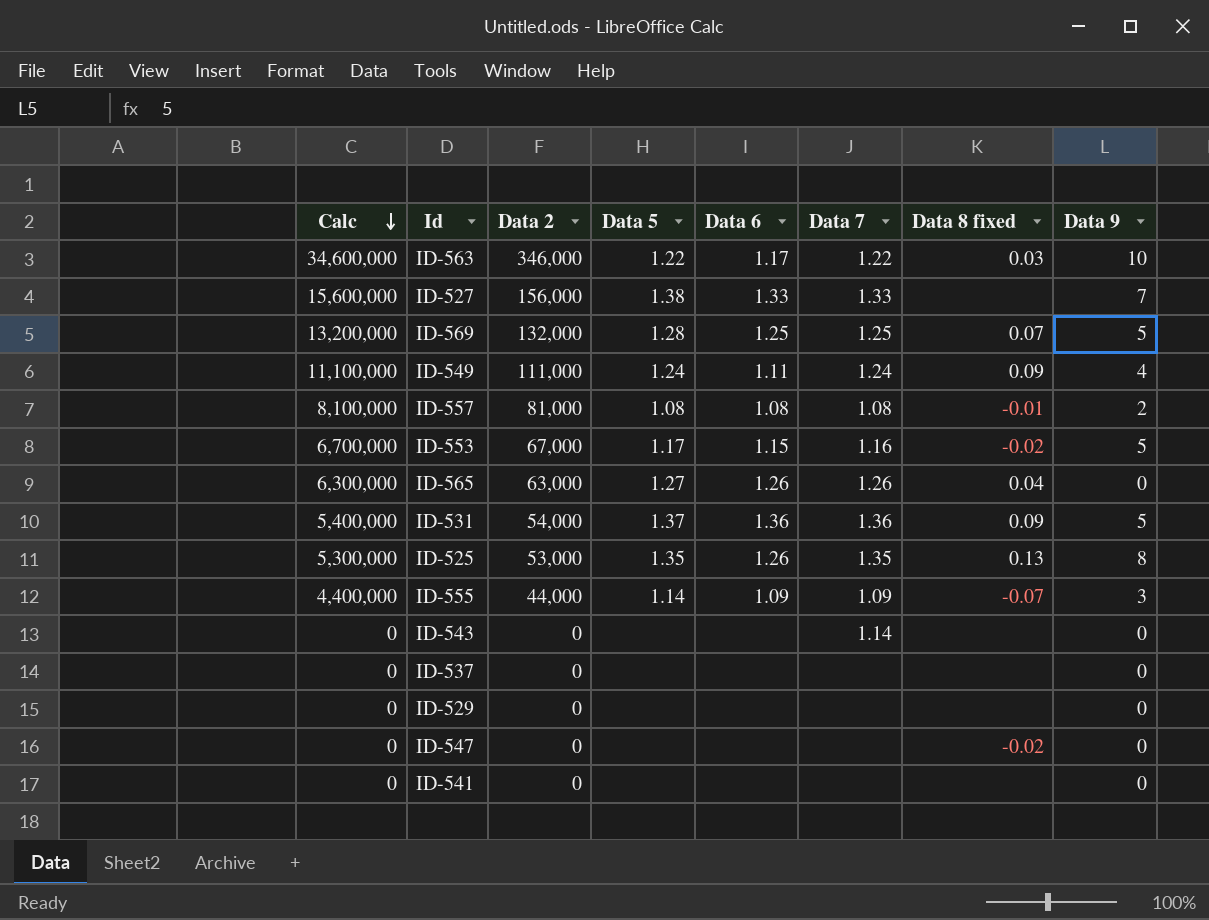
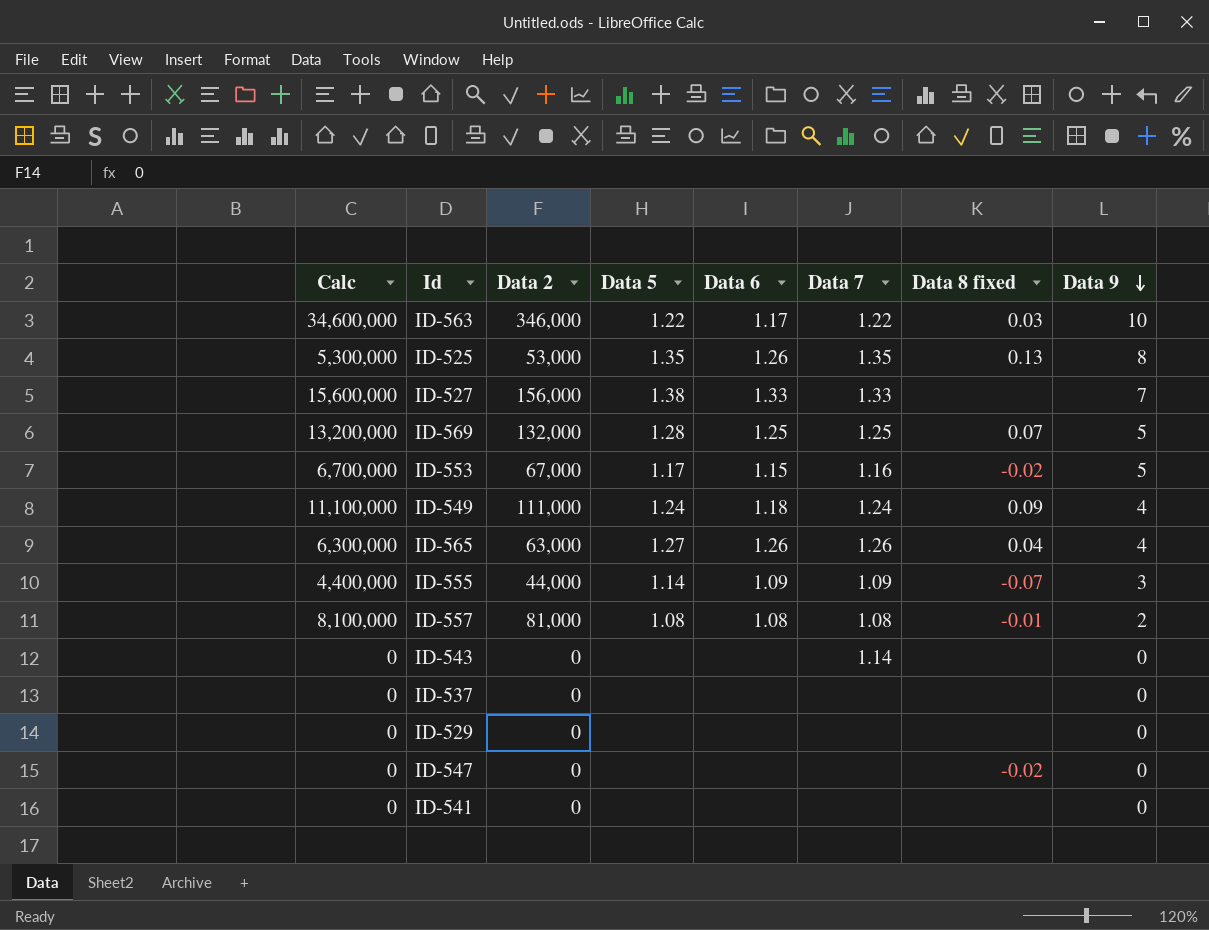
row order: Calc descending -> Data 9 descending
row ID-531: 5,400,000 | 54,000 | 1.37 | 1.36 | 1.36 | 0.09 | 5 -> none
ID-549 | Data 6: 1.11 -> 1.18
ID-565 | Data 9: 0 -> 4

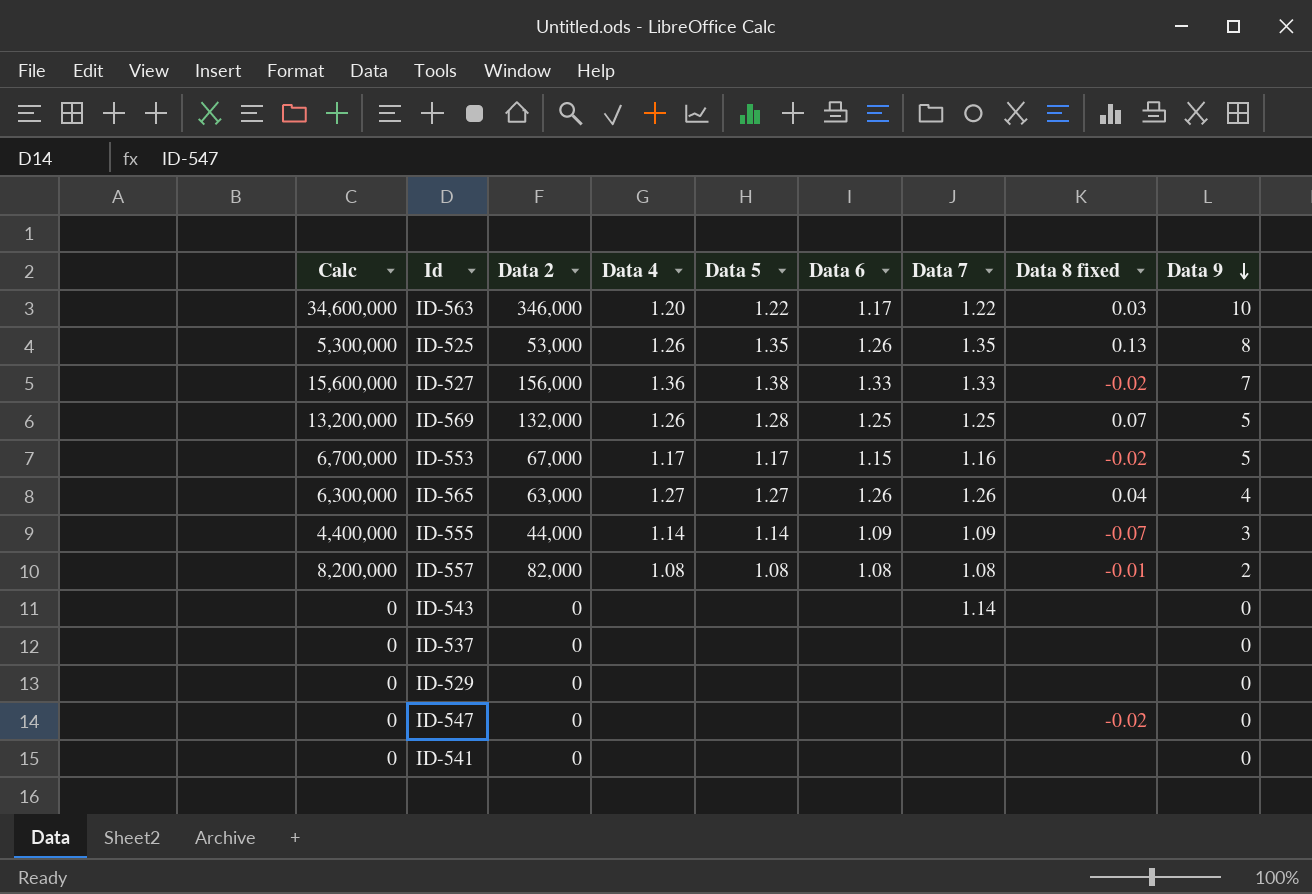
column Data 4 | position: none -> 4
row ID-549: 11,100,000 | 111,000 | 1.24 | 1.18 | 1.24 | 0.09 | 4 -> none
ID-527 | Data 8 fixed: none -> -0.02
ID-557 | Calc: 8,100,000 -> 8,200,000
ID-557 | Data 2: 81,000 -> 82,000

